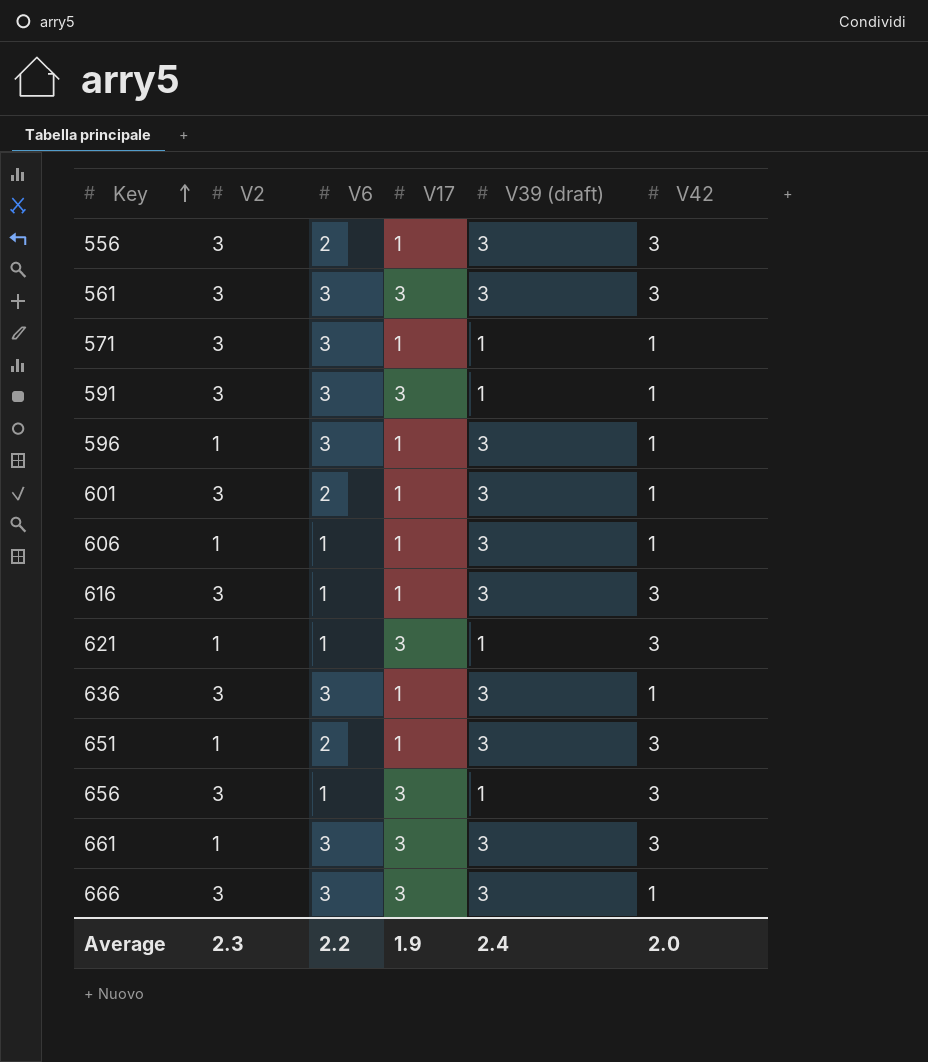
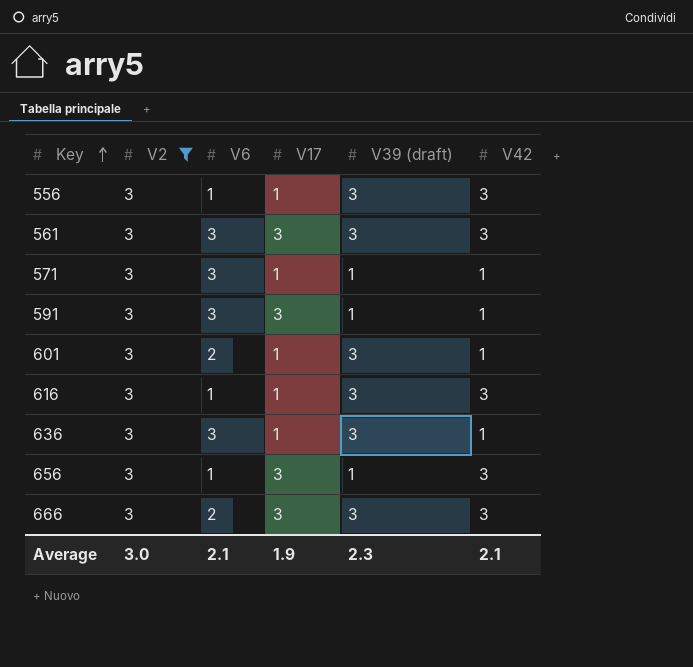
filter: none -> V2 = 3
556 | V6: 2 -> 1
666 | V6: 3 -> 2
666 | V42: 1 -> 3
Average | V2: 2.3 -> 3.0
Average | V6: 2.2 -> 2.1
Average | V39 (draft): 2.4 -> 2.3
Average | V42: 2.0 -> 2.1

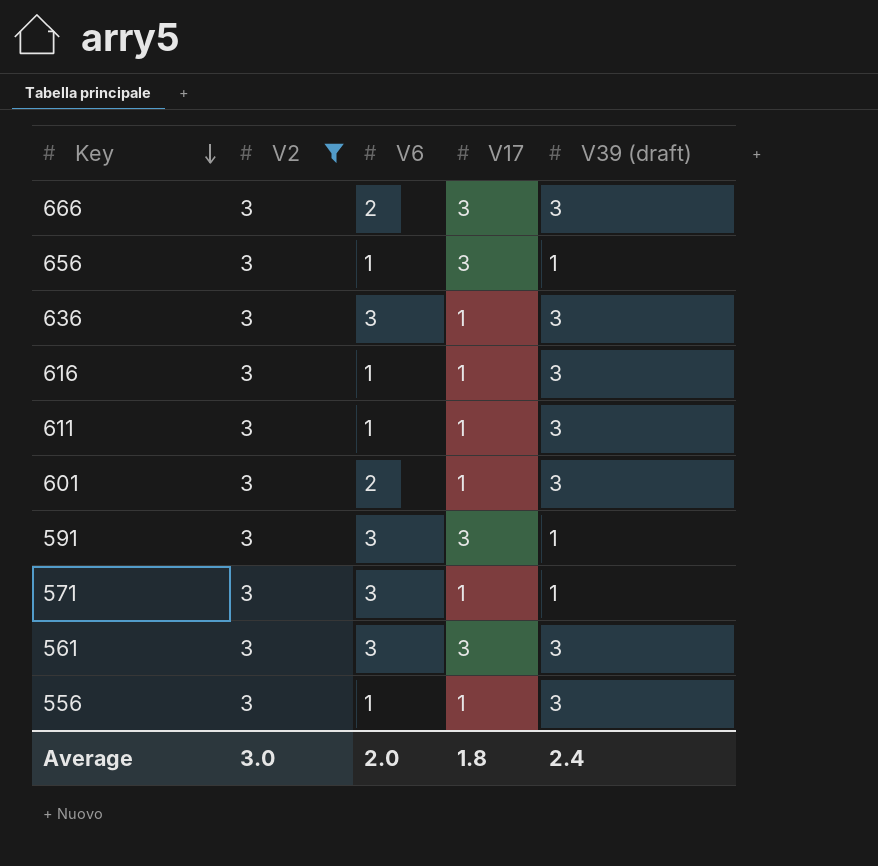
row order: Key ascending -> Key descending
column V42 | position: 6 -> none
row 611: none -> 3 | 1 | 1 | 3
Average | V6: 2.1 -> 2.0
Average | V17: 1.9 -> 1.8
Average | V39 (draft): 2.3 -> 2.4

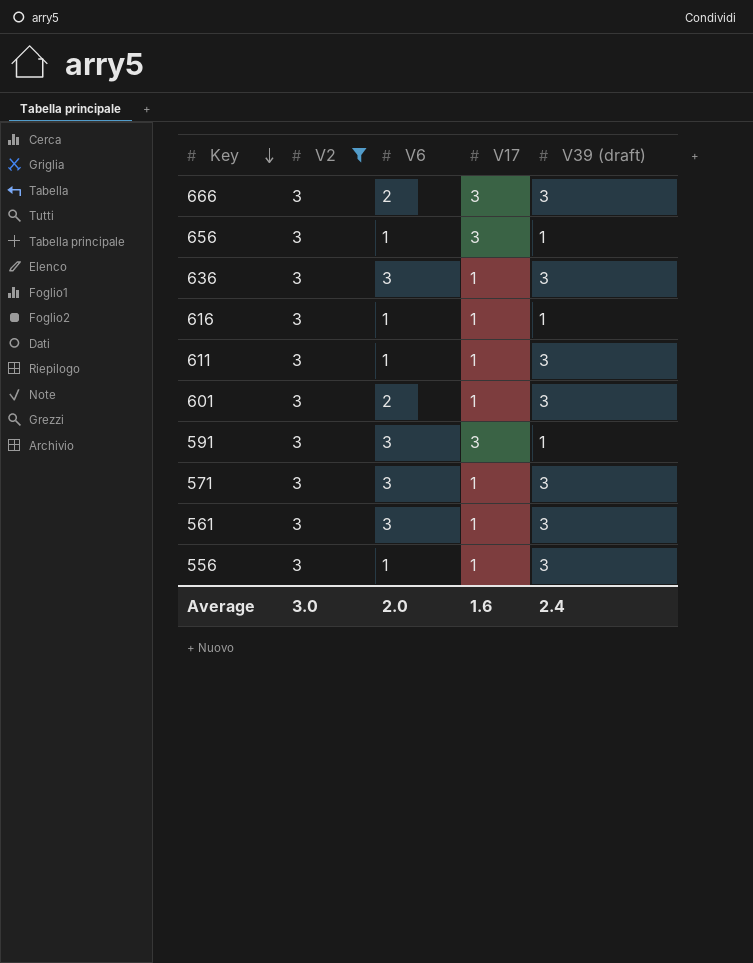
616 | V39 (draft): 3 -> 1
571 | V39 (draft): 1 -> 3
561 | V17: 3 -> 1
Average | V17: 1.8 -> 1.6

